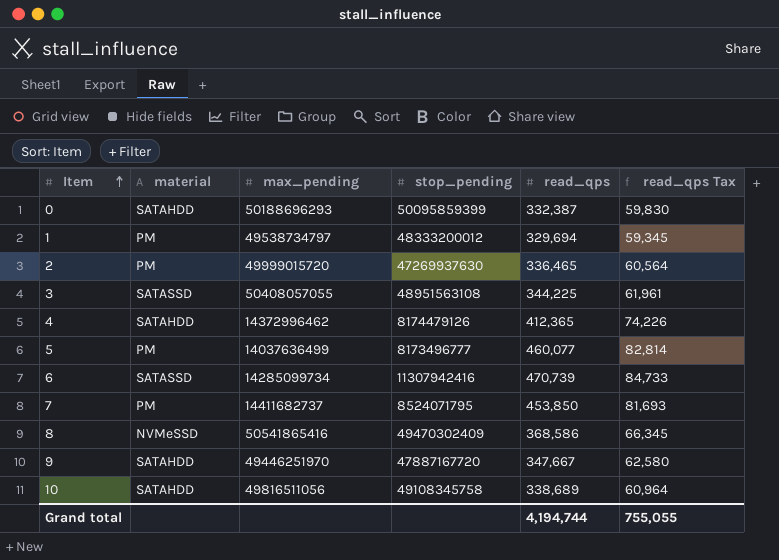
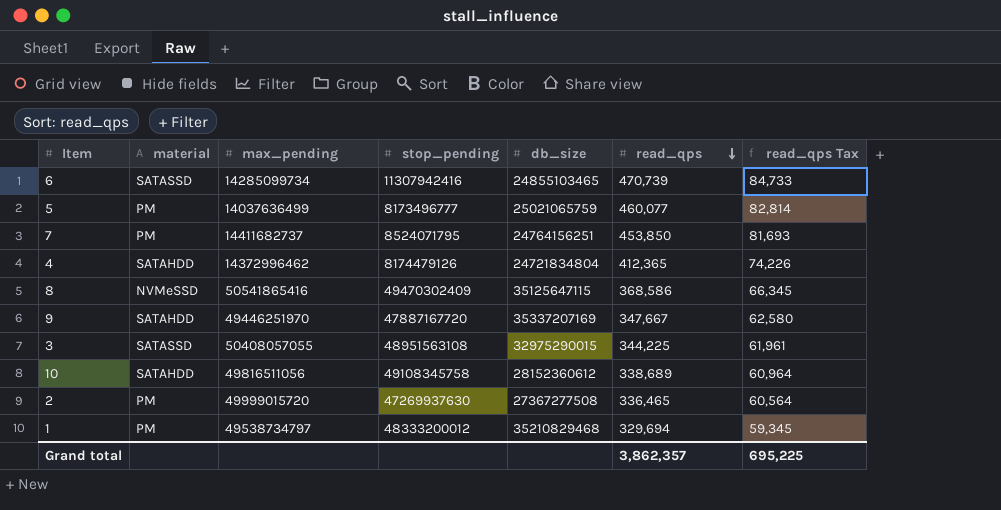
row order: Item ascending -> read_qps descending
column db_size | position: none -> 5
row 0: SATAHDD | 50188696293 | 50095859399 | 332,387 | 59,830 -> none
Grand total | read_qps: 4,194,744 -> 3,862,357
Grand total | read_qps Tax: 755,055 -> 695,225

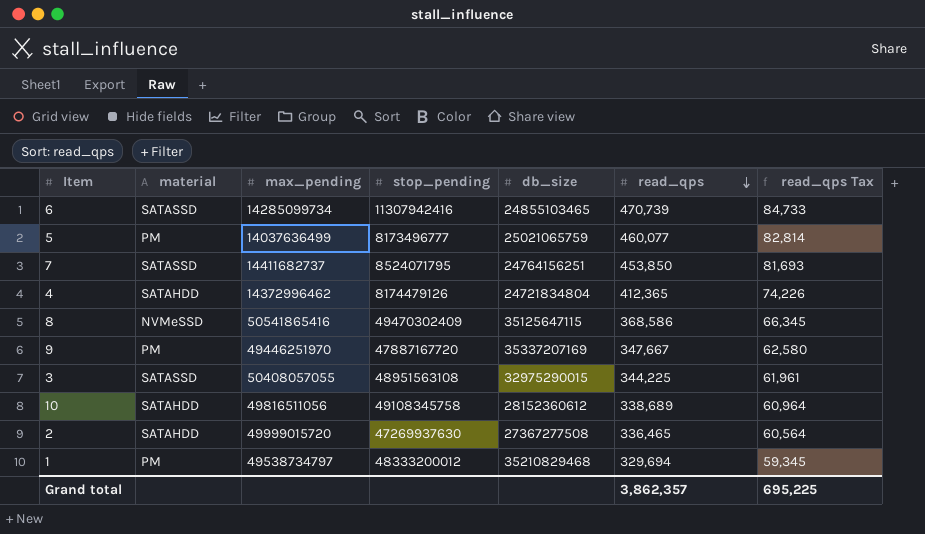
7 | material: PM -> SATASSD
9 | material: SATAHDD -> PM
2 | material: PM -> SATAHDD

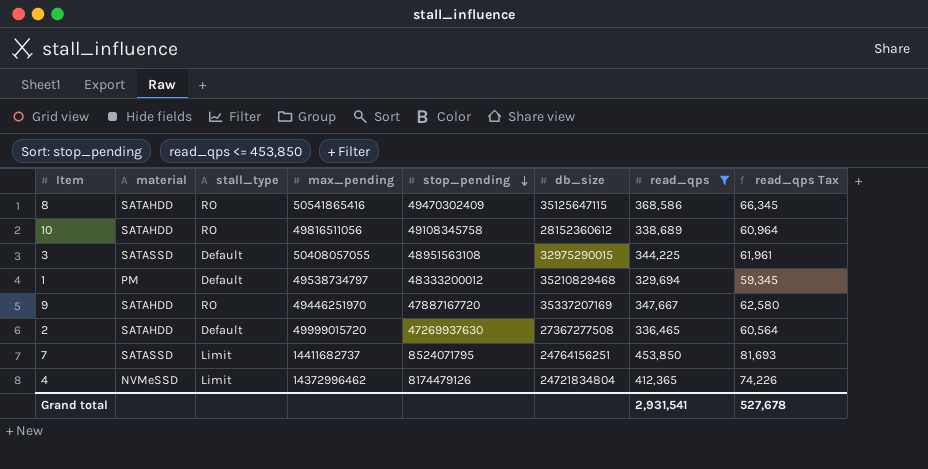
filter: none -> read_qps <= 453,850
row order: read_qps descending -> stop_pending descending
column stall_type | position: none -> 3
8 | material: NVMeSSD -> SATAHDD
9 | material: PM -> SATAHDD
4 | material: SATAHDD -> NVMeSSD
Grand total | read_qps: 3,862,357 -> 2,931,541
Grand total | read_qps Tax: 695,225 -> 527,678

